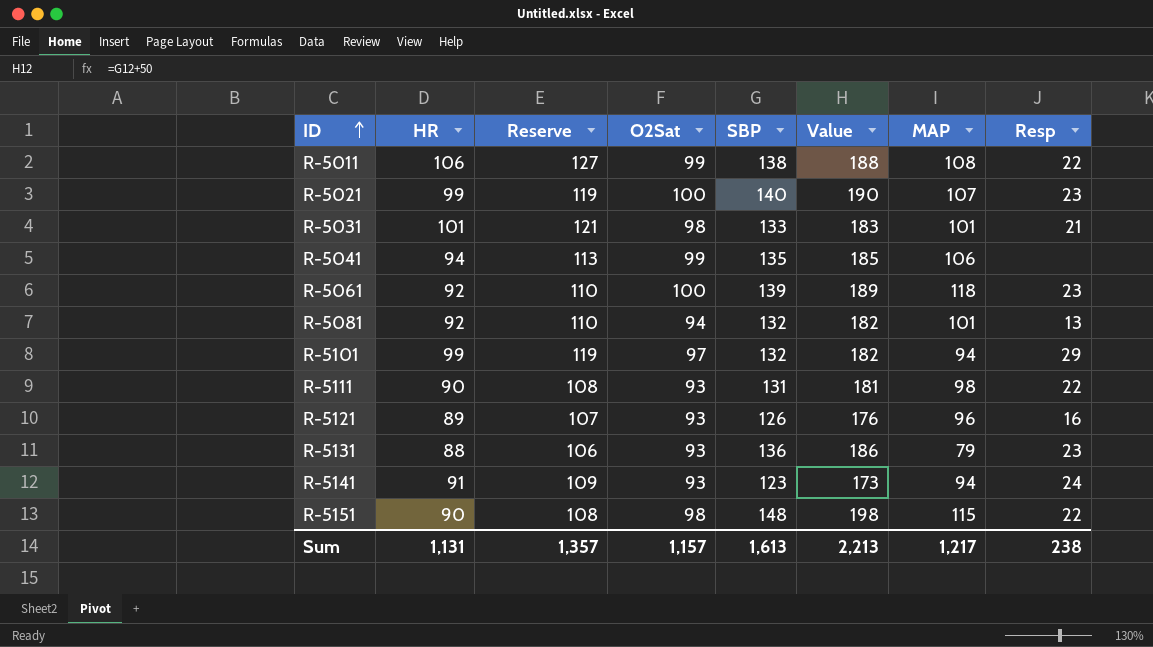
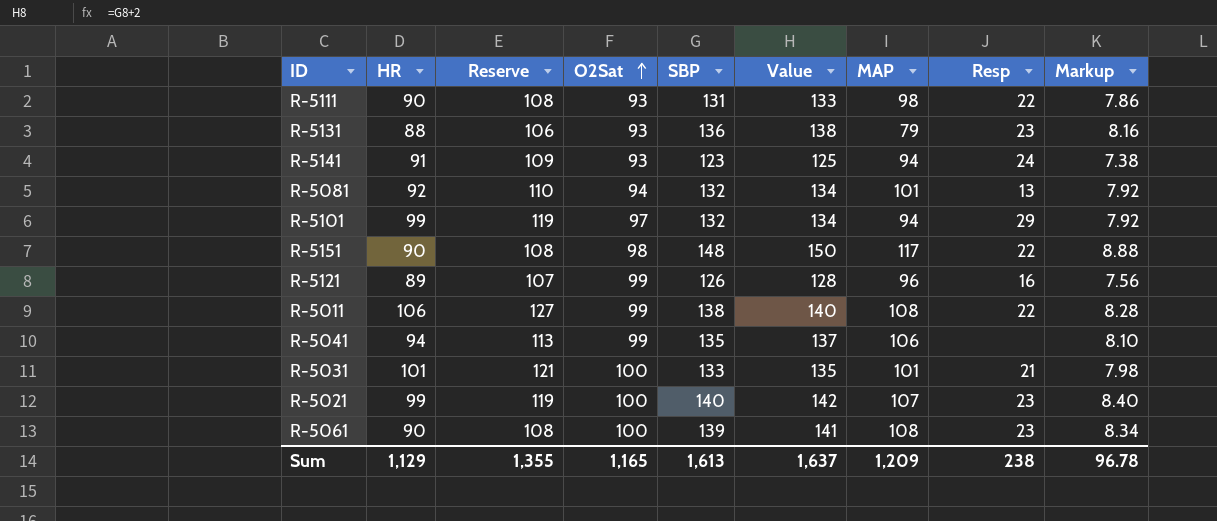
row order: ID ascending -> O2Sat ascending
column Value | formula: [SBP] + 50 -> [SBP] + 2
column Markup | formula: none -> [SBP] * 0.06
R-5151 | MAP: 115 -> 117
R-5121 | O2Sat: 93 -> 99
R-5031 | O2Sat: 98 -> 100
R-5061 | HR: 92 -> 90
R-5061 | Reserve: 110 -> 108
R-5061 | MAP: 118 -> 108
Sum | HR: 1,131 -> 1,129
Sum | Reserve: 1,357 -> 1,355
Sum | O2Sat: 1,157 -> 1,165
Sum | Value: 2,213 -> 1,637
Sum | MAP: 1,217 -> 1,209

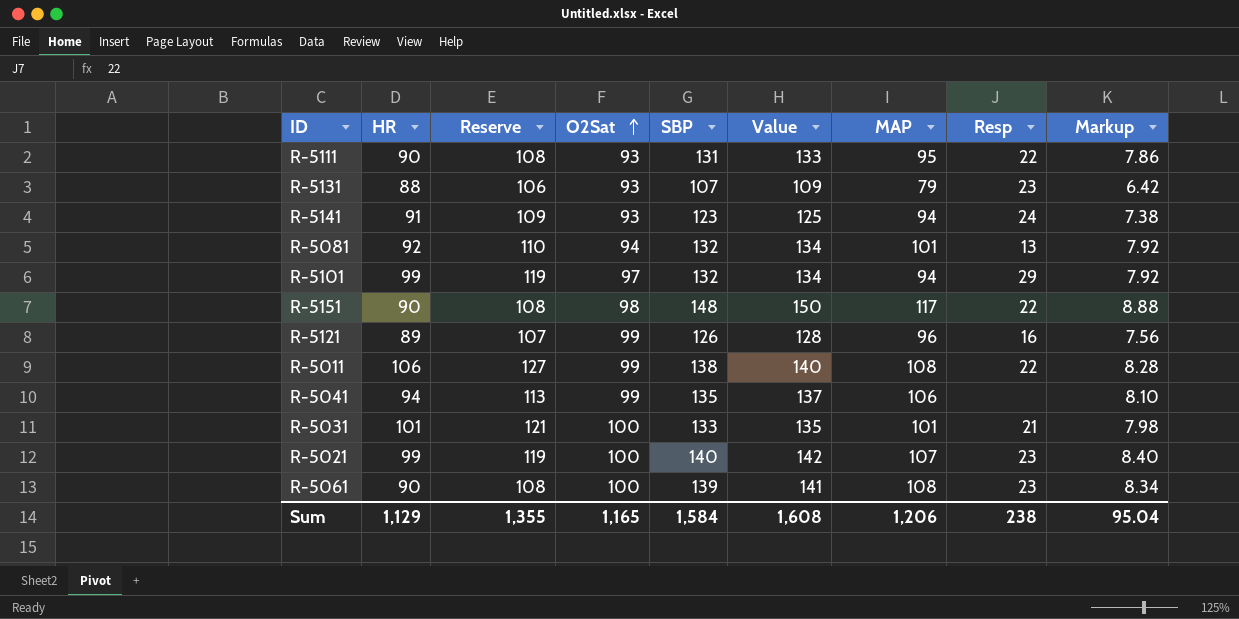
R-5111 | MAP: 98 -> 95
R-5131 | SBP: 136 -> 107
R-5131 | Value: 138 -> 109
R-5131 | Markup: 8.16 -> 6.42
Sum | SBP: 1,613 -> 1,584
Sum | Value: 1,637 -> 1,608
Sum | MAP: 1,209 -> 1,206
Sum | Markup: 96.78 -> 95.04

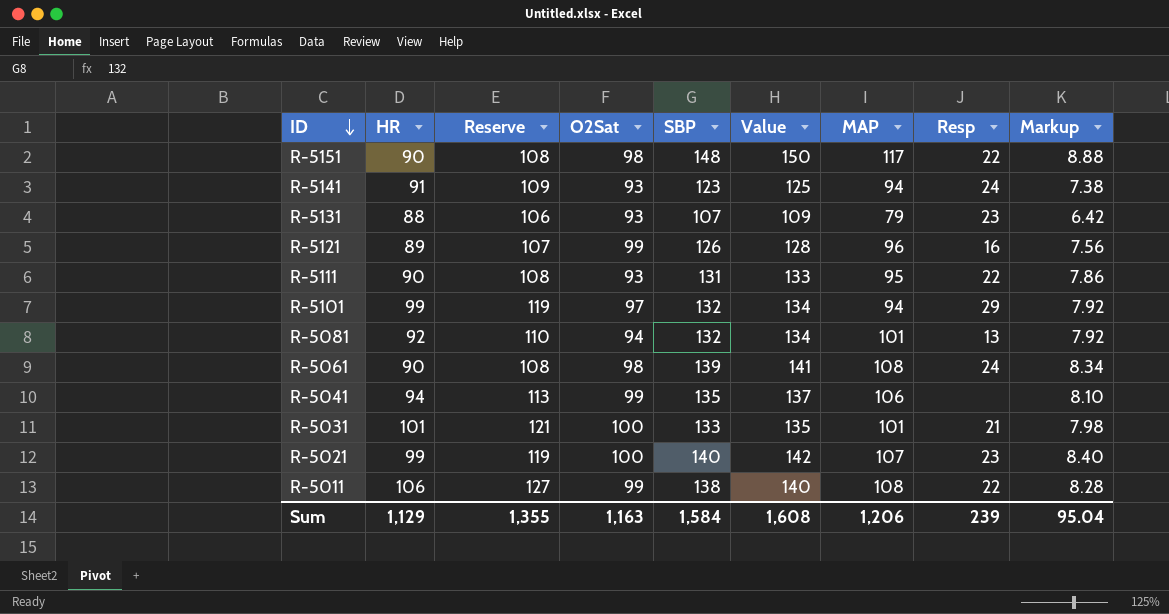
row order: O2Sat ascending -> ID descending
R-5061 | O2Sat: 100 -> 98
R-5061 | Resp: 23 -> 24
Sum | O2Sat: 1,165 -> 1,163
Sum | Resp: 238 -> 239

